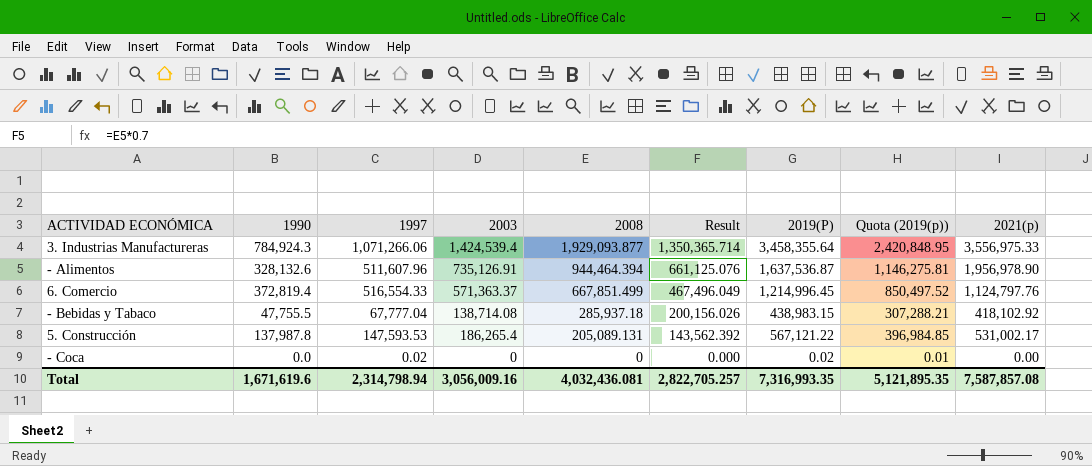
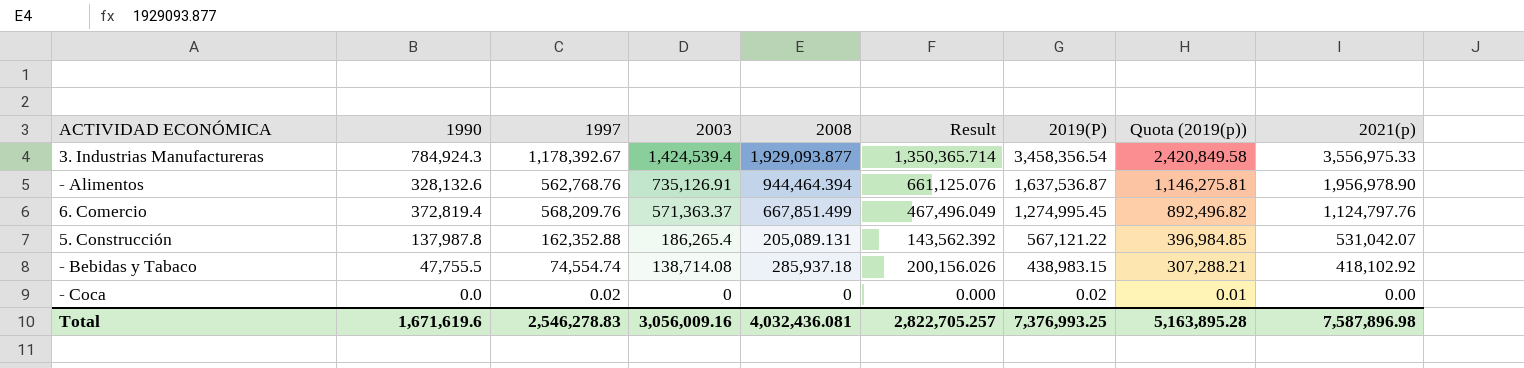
row order: 2008 descending -> 2003 descending
3. Industrias Manufactureras | 1997: 1,071,266.06 -> 1,178,392.67
3. Industrias Manufactureras | 2019(P): 3,458,355.64 -> 3,458,356.54
3. Industrias Manufactureras | Quota (2019(p)): 2,420,848.95 -> 2,420,849.58
- Alimentos | 1997: 511,607.96 -> 562,768.76
6. Comercio | 1997: 516,554.33 -> 568,209.76
6. Comercio | 2019(P): 1,214,996.45 -> 1,274,995.45
6. Comercio | Quota (2019(p)): 850,497.52 -> 892,496.82
5. Construcción | 1997: 147,593.53 -> 162,352.88
5. Construcción | 2021(p): 531,002.17 -> 531,042.07
- Bebidas y Tabaco | 1997: 67,777.04 -> 74,554.74
Total | 1997: 2,314,798.94 -> 2,546,278.83
Total | 2019(P): 7,316,993.35 -> 7,376,993.25
Total | Quota (2019(p)): 5,121,895.35 -> 5,163,895.28
Total | 2021(p): 7,587,857.08 -> 7,587,896.98

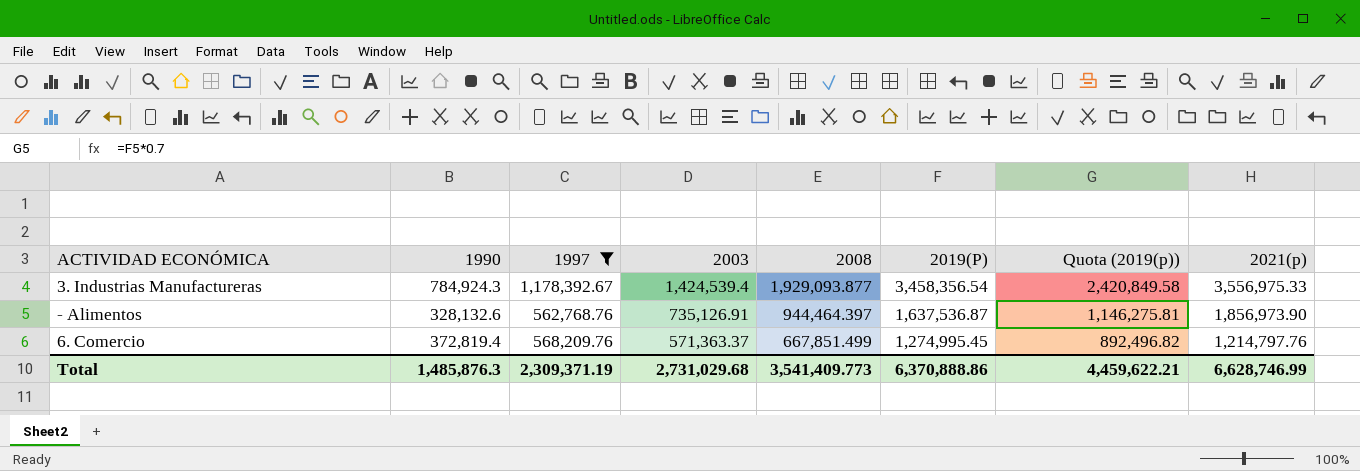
filter: none -> 1997 >= 562,768.76
column Result | formula: [2008] * 0.7 -> none
- Alimentos | 2008: 944,464.394 -> 944,464.397
- Alimentos | 2021(p): 1,956,978.90 -> 1,856,973.90
6. Comercio | 2021(p): 1,124,797.76 -> 1,214,797.76
Total | 1990: 1,671,619.6 -> 1,485,876.3
Total | 1997: 2,546,278.83 -> 2,309,371.19
Total | 2003: 3,056,009.16 -> 2,731,029.68
Total | 2008: 4,032,436.081 -> 3,541,409.773
Total | 2019(P): 7,376,993.25 -> 6,370,888.86
Total | Quota (2019(p)): 5,163,895.28 -> 4,459,622.21
Total | 2021(p): 7,587,896.98 -> 6,628,746.99

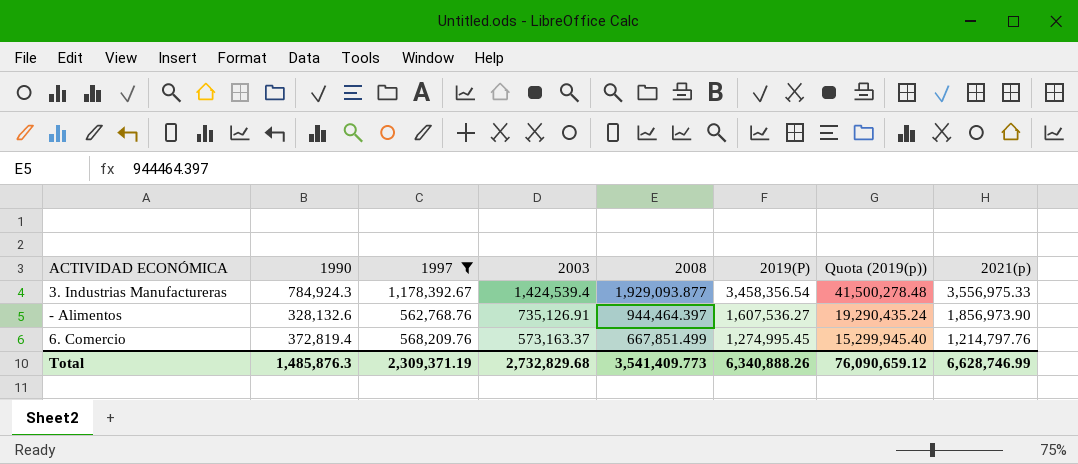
column Quota (2019(p)) | formula: [2019(P)] * 0.7 -> [2019(P)] * 12
- Alimentos | 2019(P): 1,637,536.87 -> 1,607,536.27
6. Comercio | 2003: 571,363.37 -> 573,163.37
Total | 2003: 2,731,029.68 -> 2,732,829.68
Total | 2019(P): 6,370,888.86 -> 6,340,888.26
Total | Quota (2019(p)): 4,459,622.21 -> 76,090,659.12

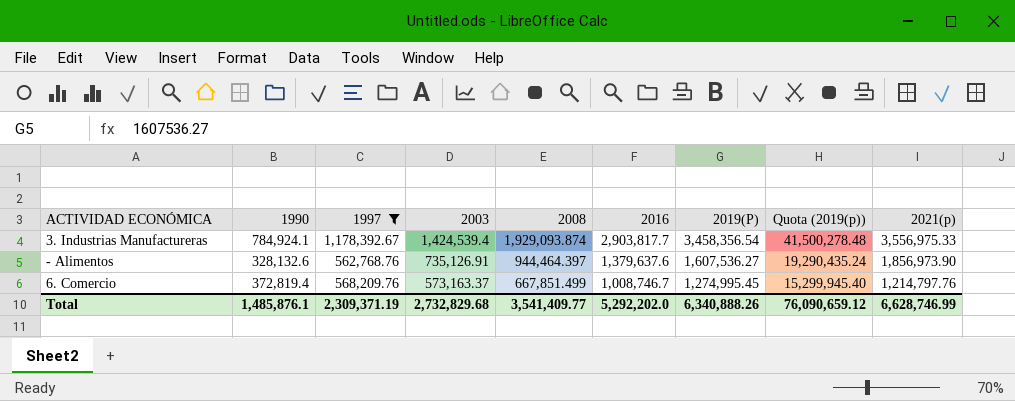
column 2016 | position: none -> 6
3. Industrias Manufactureras | 1990: 784,924.3 -> 784,924.1
3. Industrias Manufactureras | 2008: 1,929,093.877 -> 1,929,093.874
Total | 1990: 1,485,876.3 -> 1,485,876.1
Total | 2008: 3,541,409.773 -> 3,541,409.77

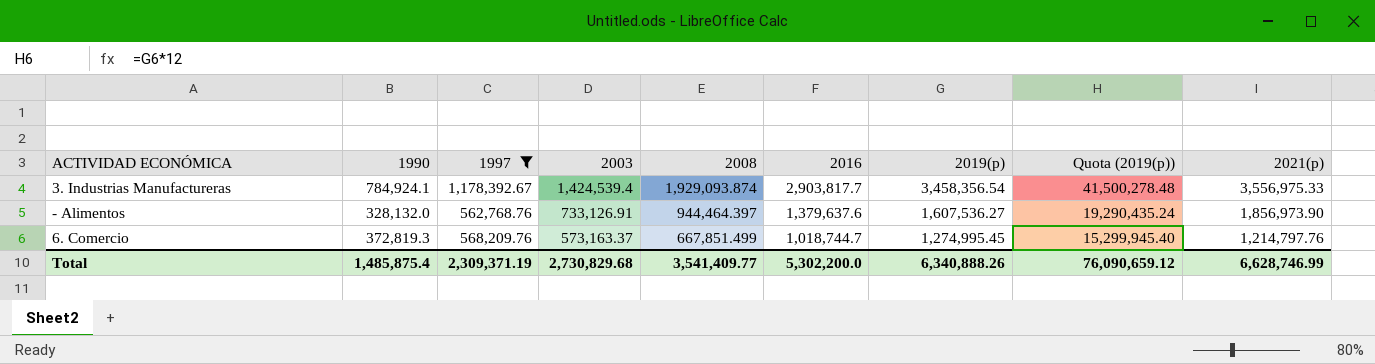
column name: 2019(P) -> 2019(p)
- Alimentos | 1990: 328,132.6 -> 328,132.0
- Alimentos | 2003: 735,126.91 -> 733,126.91
6. Comercio | 1990: 372,819.4 -> 372,819.3
6. Comercio | 2016: 1,008,746.7 -> 1,018,744.7
Total | 1990: 1,485,876.1 -> 1,485,875.4
Total | 2003: 2,732,829.68 -> 2,730,829.68
Total | 2016: 5,292,202.0 -> 5,302,200.0

